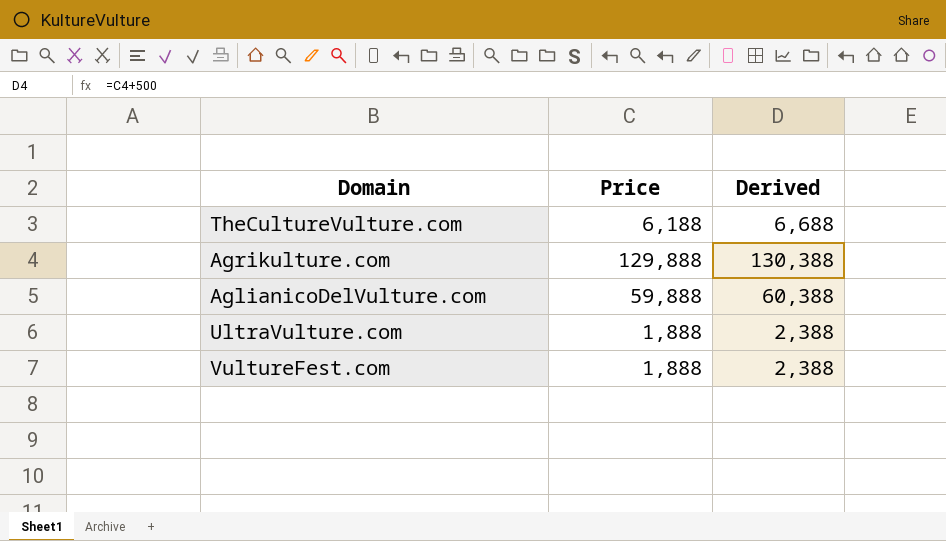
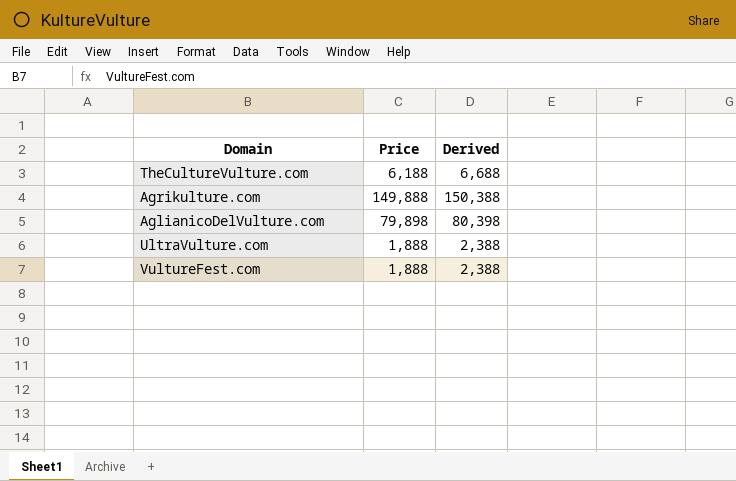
Agrikulture.com | Price: 129,888 -> 149,888
Agrikulture.com | Derived: 130,388 -> 150,388
AglianicoDelVulture.com | Price: 59,888 -> 79,898
AglianicoDelVulture.com | Derived: 60,388 -> 80,398

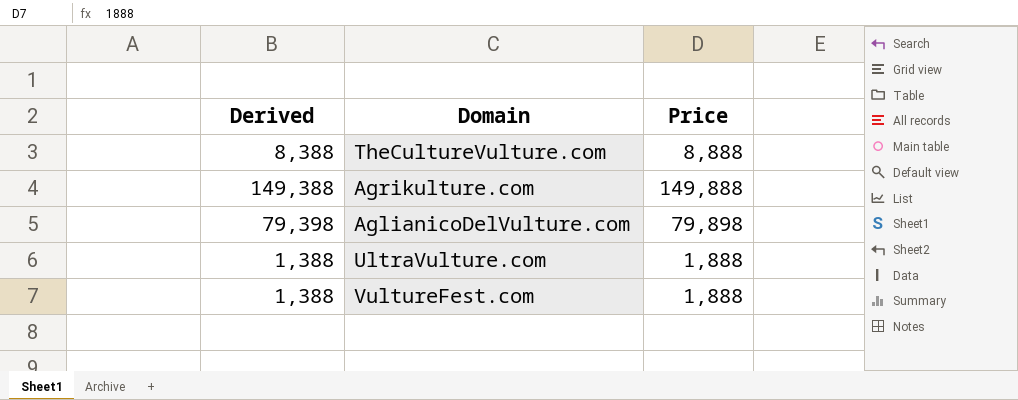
column Derived | formula: [Price] + 500 -> [Price] - 500
column Derived | position: 3 -> 1
TheCultureVulture.com | Price: 6,188 -> 8,888

